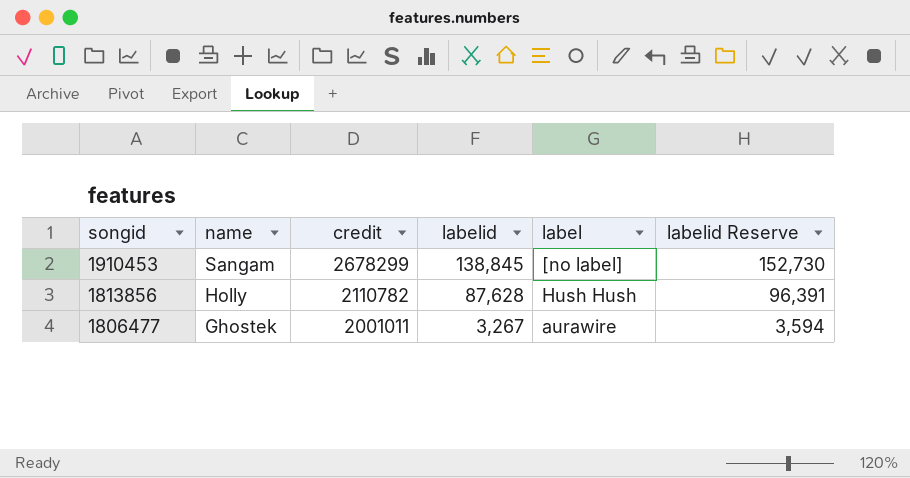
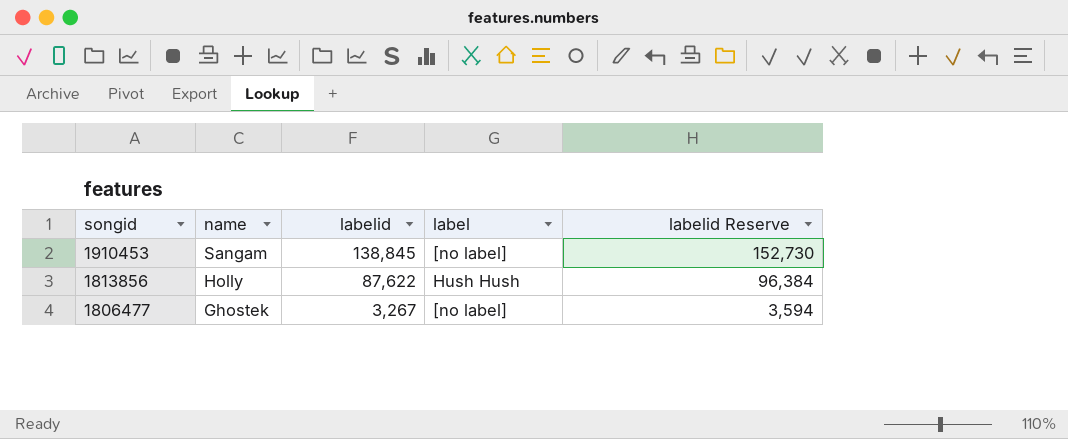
column credit | position: 3 -> none
1813856 | labelid: 87,628 -> 87,622
1813856 | labelid Reserve: 96,391 -> 96,384
1806477 | label: aurawire -> [no label]

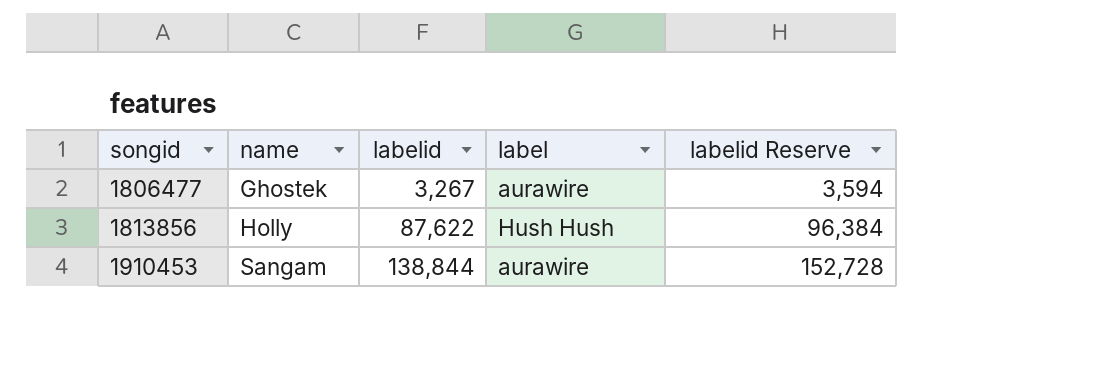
row order: songid descending -> songid ascending
1806477 | label: [no label] -> aurawire
1910453 | labelid: 138,845 -> 138,844
1910453 | label: [no label] -> aurawire
1910453 | labelid Reserve: 152,730 -> 152,728

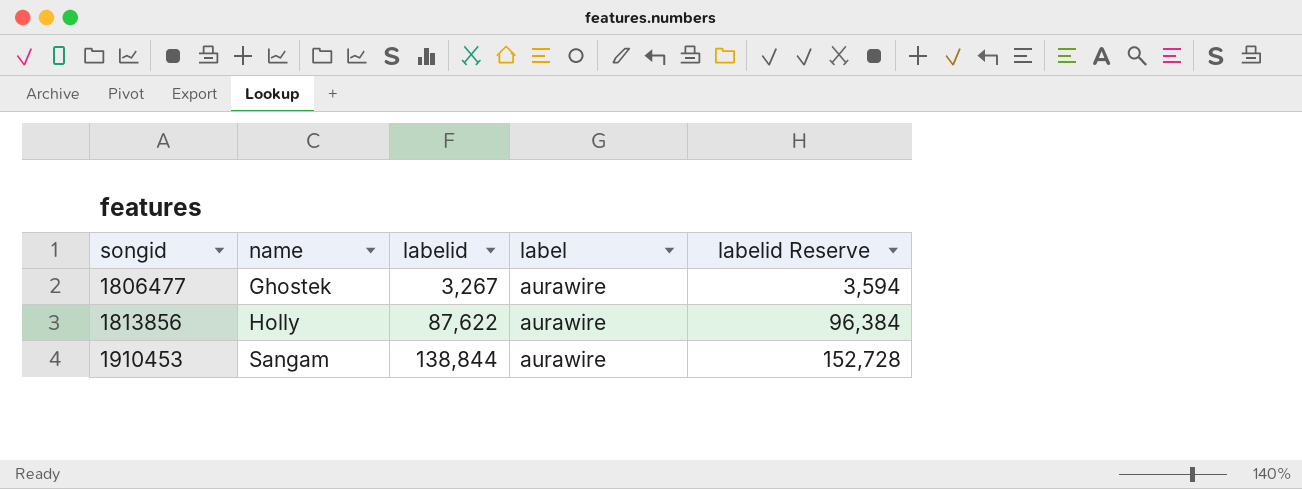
1813856 | label: Hush Hush -> aurawire

